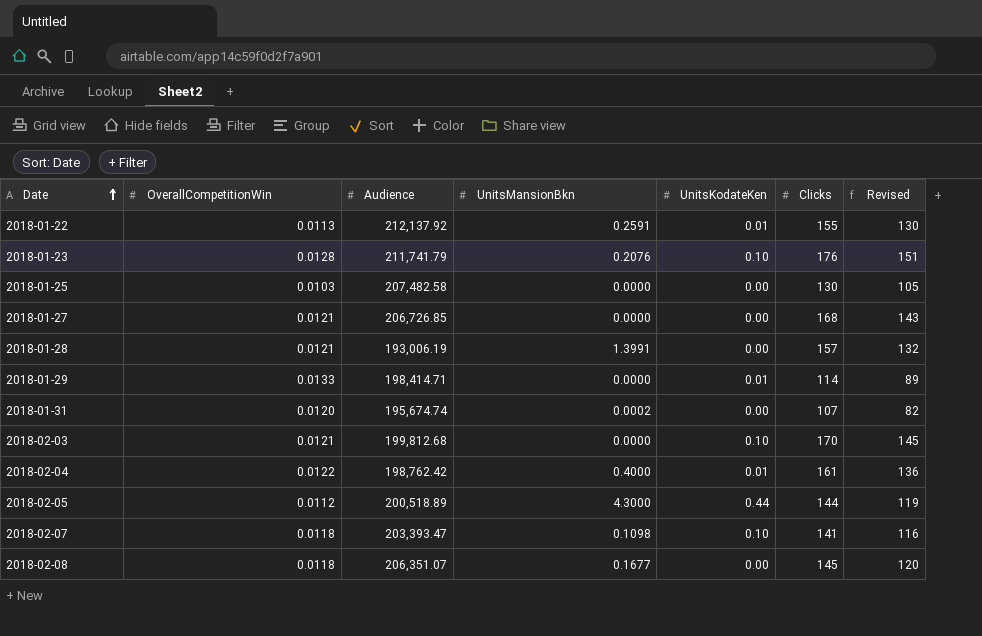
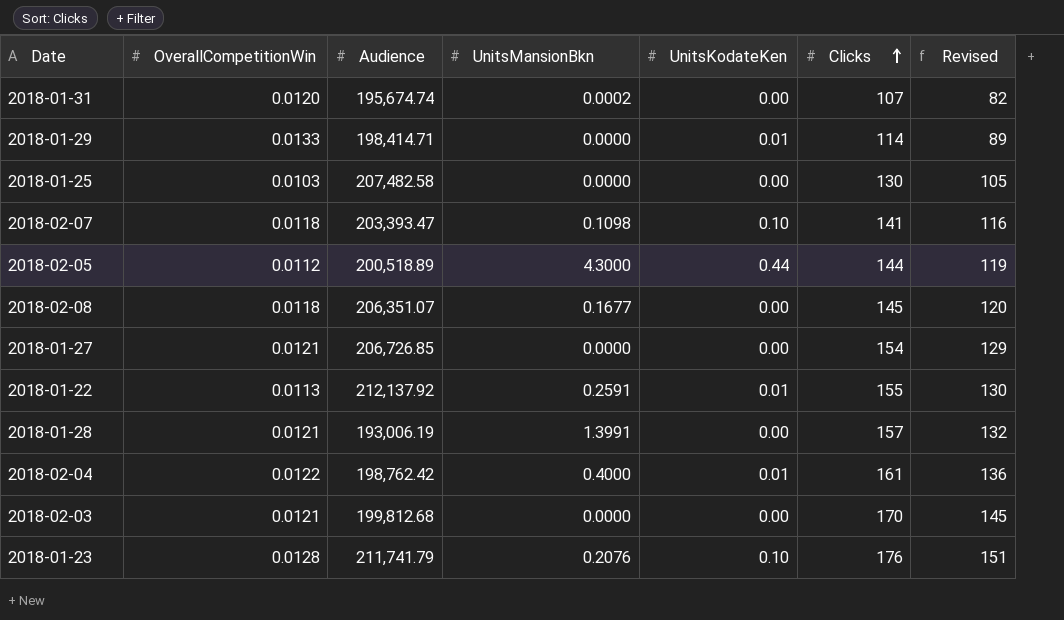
row order: Date ascending -> Clicks ascending
2018-01-27 | Clicks: 168 -> 154
2018-01-27 | Revised: 143 -> 129
2018-02-03 | UnitsKodateKen: 0.10 -> 0.00

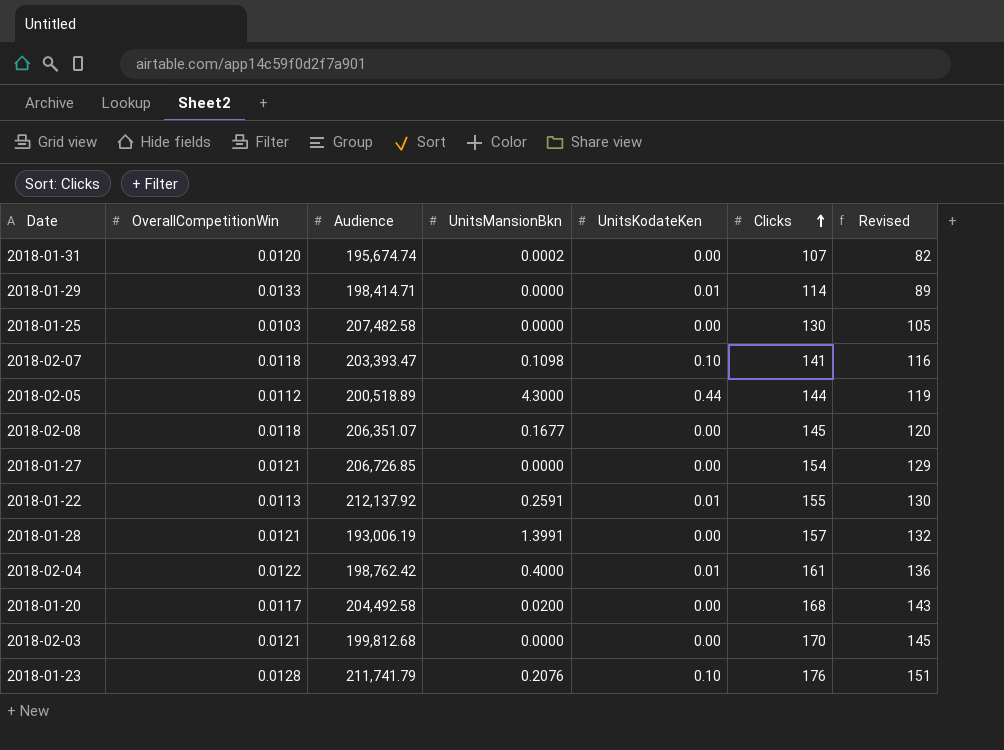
row 2018-01-20: none -> 0.0117 | 204,492.58 | 0.0200 | 0.00 | 168 | 143

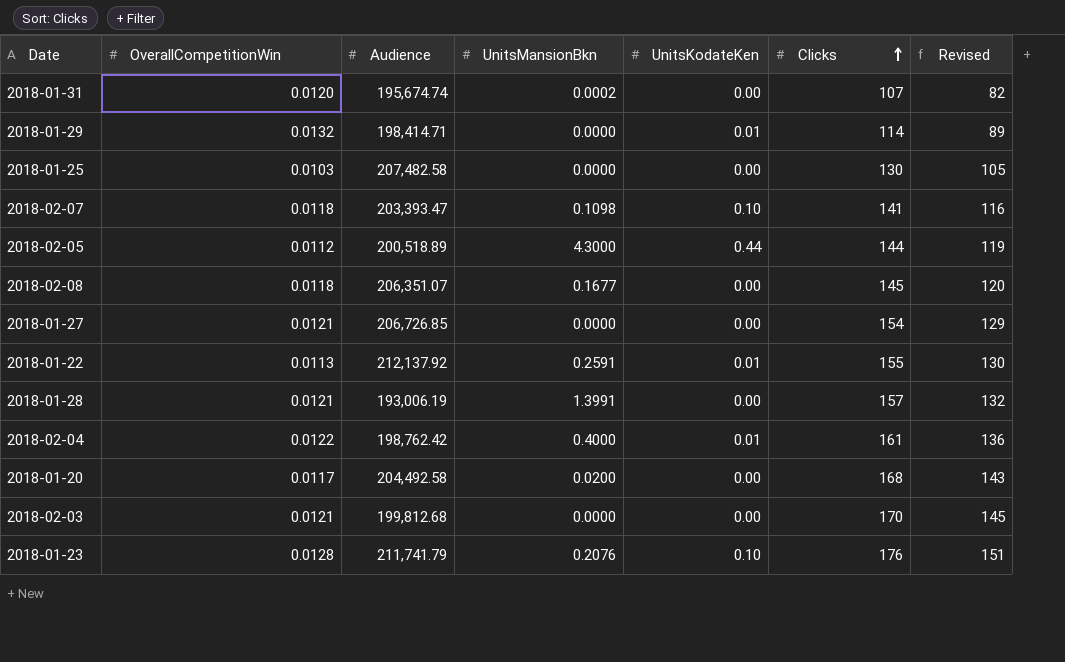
2018-01-29 | OverallCompetitionWin: 0.0133 -> 0.0132

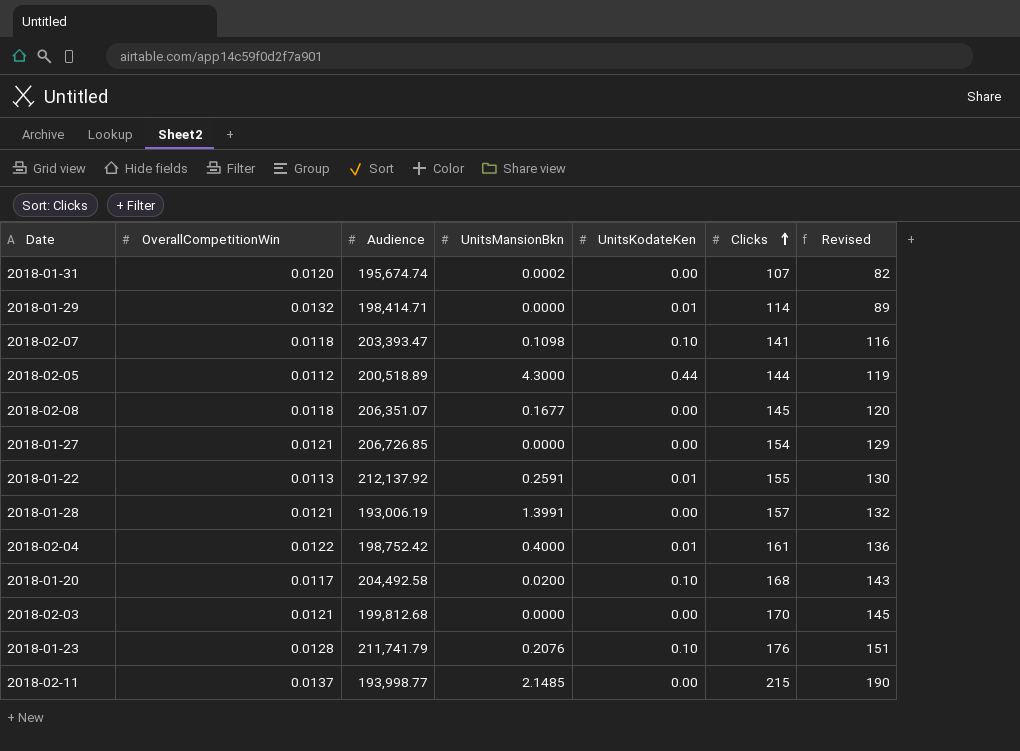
row 2018-01-25: 0.0103 | 207,482.58 | 0.0000 | 0.00 | 130 | 105 -> none
2018-02-04 | Audience: 198,762.42 -> 198,752.42
2018-01-20 | UnitsKodateKen: 0.00 -> 0.10
row 2018-02-11: none -> 0.0137 | 193,998.77 | 2.1485 | 0.00 | 215 | 190

